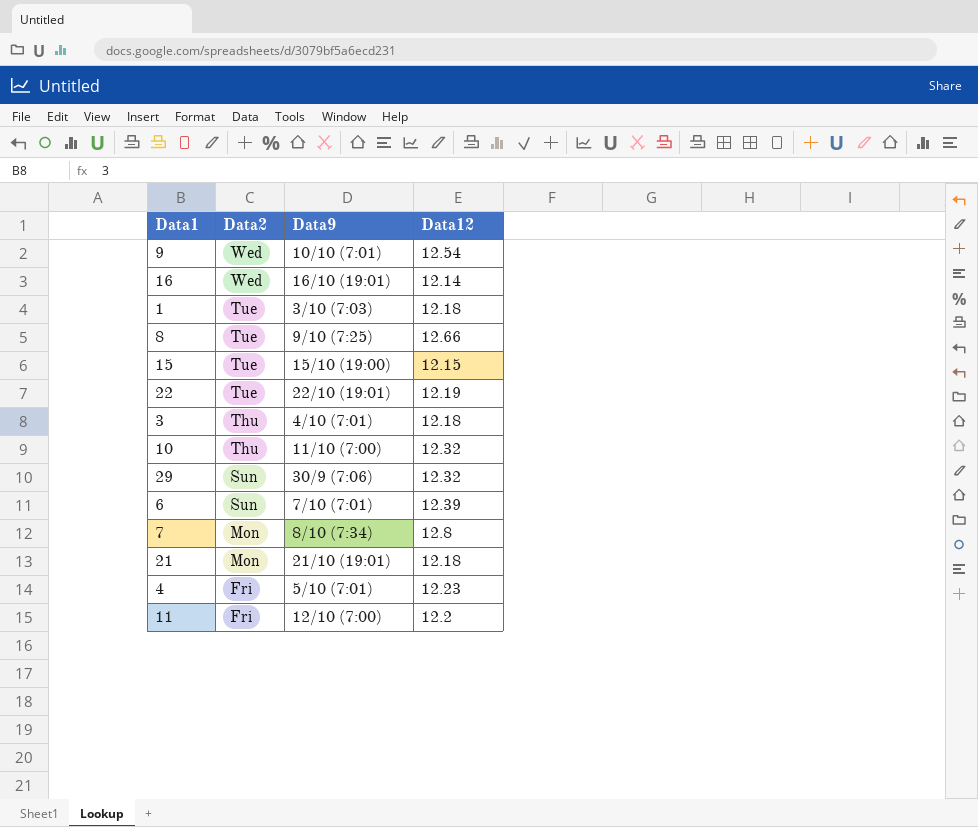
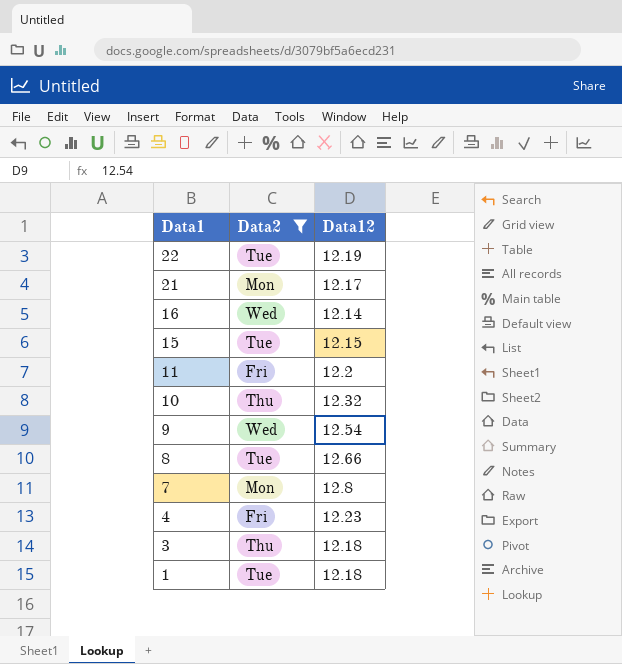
filter: none -> Data2 != Sun
row order: Data2 descending -> Data1 descending
column Data9 | position: 3 -> none
21 | Data12: 12.18 -> 12.17

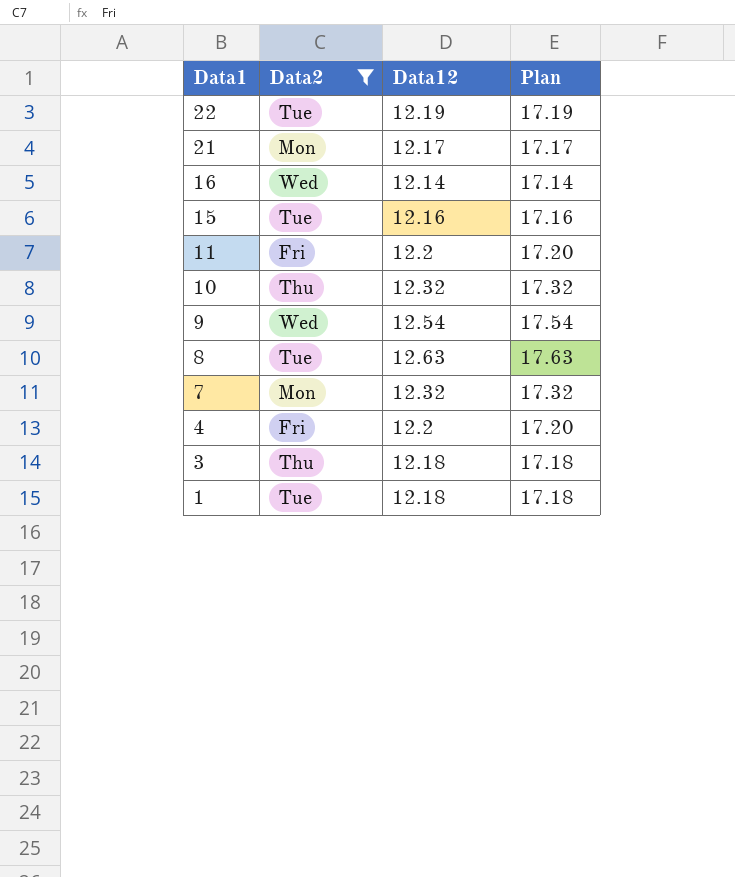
column Plan | formula: none -> [Data12] + 5
15 | Data12: 12.15 -> 12.16
8 | Data12: 12.66 -> 12.63
7 | Data12: 12.8 -> 12.32
4 | Data12: 12.23 -> 12.2

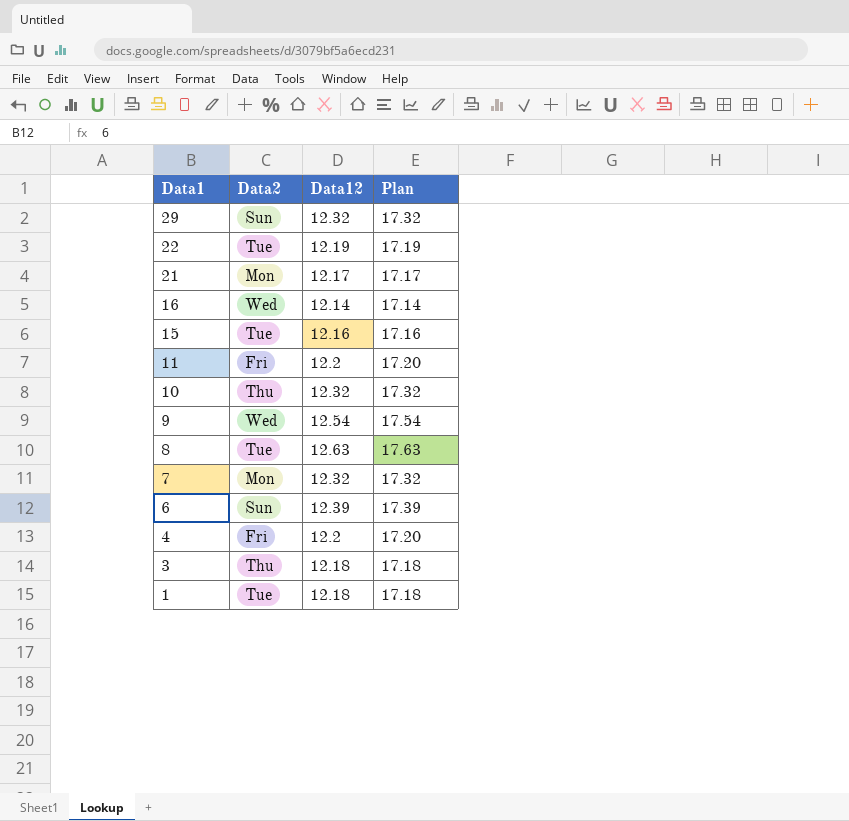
filter: Data2 != Sun -> none

